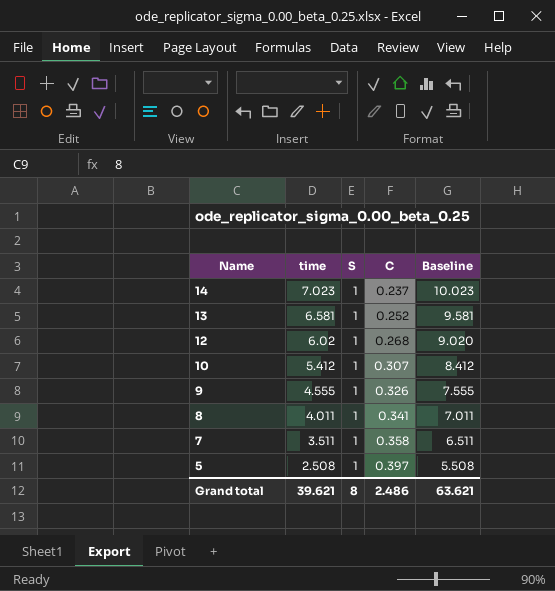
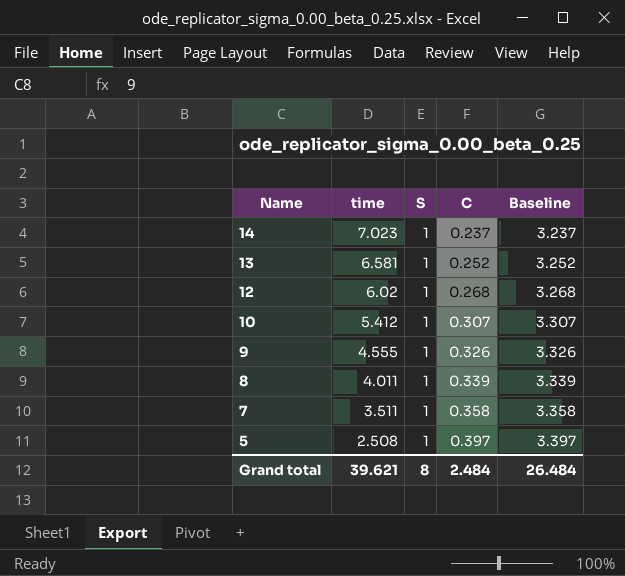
column Baseline | formula: [time] + 3 -> [C] + 3
8 | C: 0.341 -> 0.339
Grand total | C: 2.486 -> 2.484
Grand total | Baseline: 63.621 -> 26.484

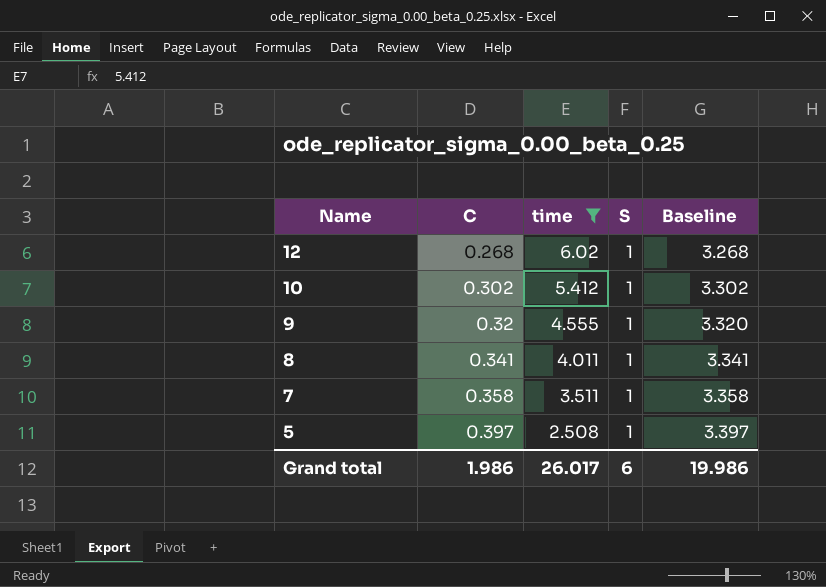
filter: none -> time <= 6.02
column C | position: 4 -> 2
10 | C: 0.307 -> 0.302
10 | Baseline: 3.307 -> 3.302
9 | C: 0.326 -> 0.32
9 | Baseline: 3.326 -> 3.320
8 | C: 0.339 -> 0.341
8 | Baseline: 3.339 -> 3.341
Grand total | C: 2.484 -> 1.986
Grand total | time: 39.621 -> 26.017
Grand total | S: 8 -> 6
Grand total | Baseline: 26.484 -> 19.986

